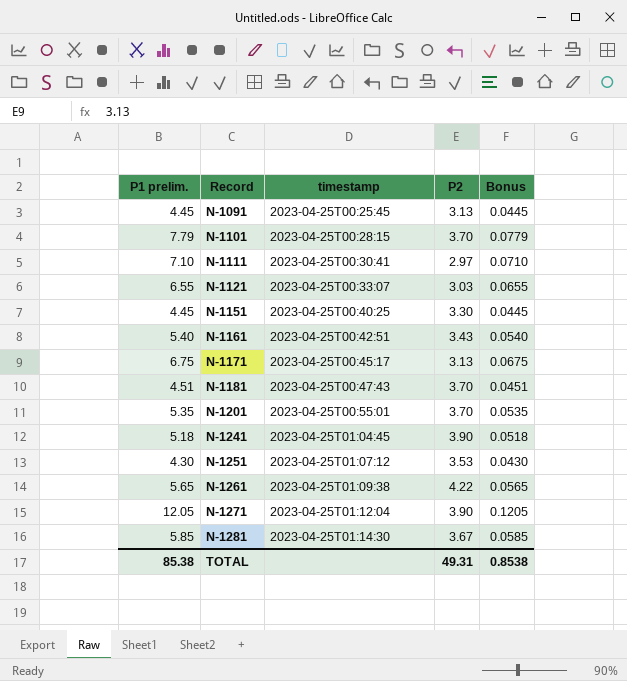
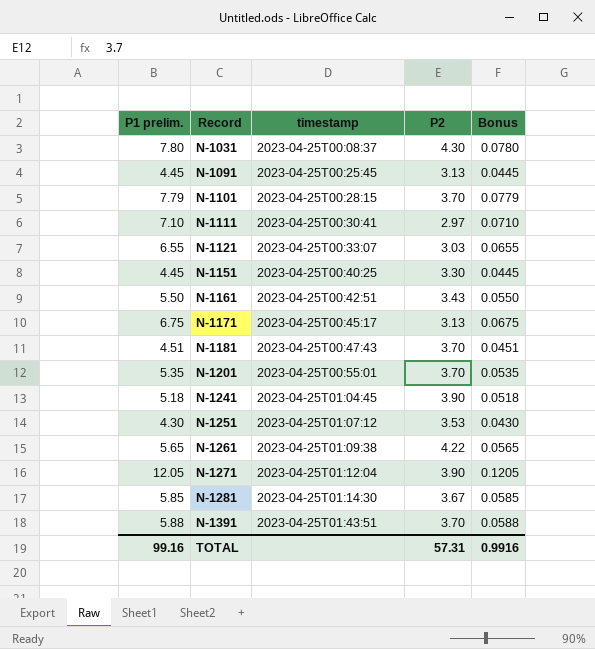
row N-1031: none -> 7.80 | 2023-04-25T00:08:37 | 4.30 | 0.0780
N-1161 | P1 prelim.: 5.40 -> 5.50
N-1161 | Bonus: 0.0540 -> 0.0550
row N-1391: none -> 5.88 | 2023-04-25T01:43:51 | 3.70 | 0.0588
TOTAL | P1 prelim.: 85.38 -> 99.16
TOTAL | P2: 49.31 -> 57.31
TOTAL | Bonus: 0.8538 -> 0.9916

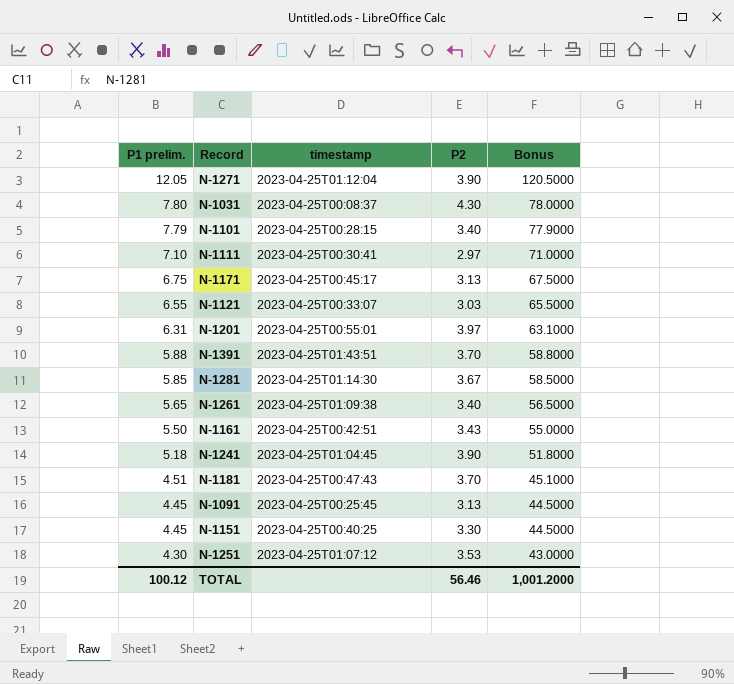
row order: Record ascending -> P1 prelim. descending
column Bonus | formula: [P1 prelim.] * 0.01 -> [P1 prelim.] * 10
N-1101 | P2: 3.70 -> 3.40
N-1201 | P1 prelim.: 5.35 -> 6.31
N-1201 | P2: 3.70 -> 3.97
N-1261 | P2: 4.22 -> 3.40
TOTAL | P1 prelim.: 99.16 -> 100.12
TOTAL | P2: 57.31 -> 56.46
TOTAL | Bonus: 0.9916 -> 1,001.2000

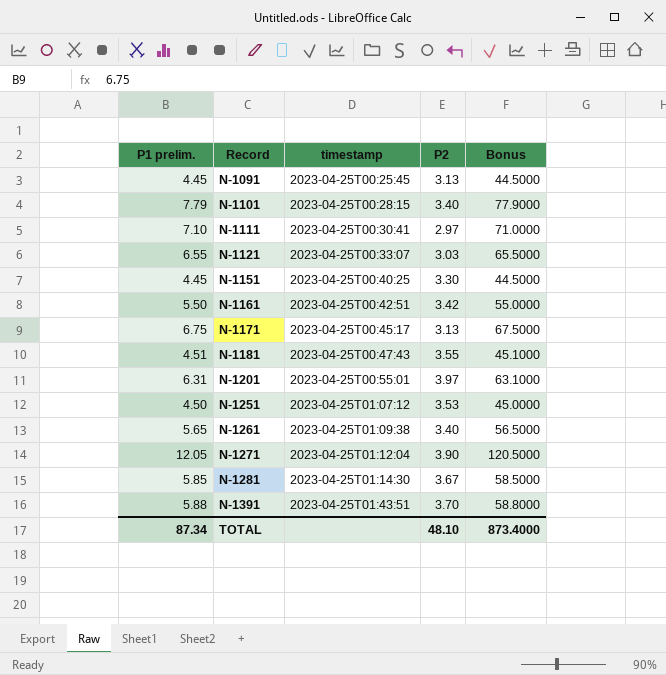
row order: P1 prelim. descending -> Record ascending
row N-1031: 7.80 | 2023-04-25T00:08:37 | 4.30 | 78.0000 -> none
row N-1241: 5.18 | 2023-04-25T01:04:45 | 3.90 | 51.8000 -> none
N-1161 | P2: 3.43 -> 3.42
N-1181 | P2: 3.70 -> 3.55
N-1251 | P1 prelim.: 4.30 -> 4.50
N-1251 | Bonus: 43.0000 -> 45.0000
TOTAL | P1 prelim.: 100.12 -> 87.34
TOTAL | P2: 56.46 -> 48.10
TOTAL | Bonus: 1,001.2000 -> 873.4000

